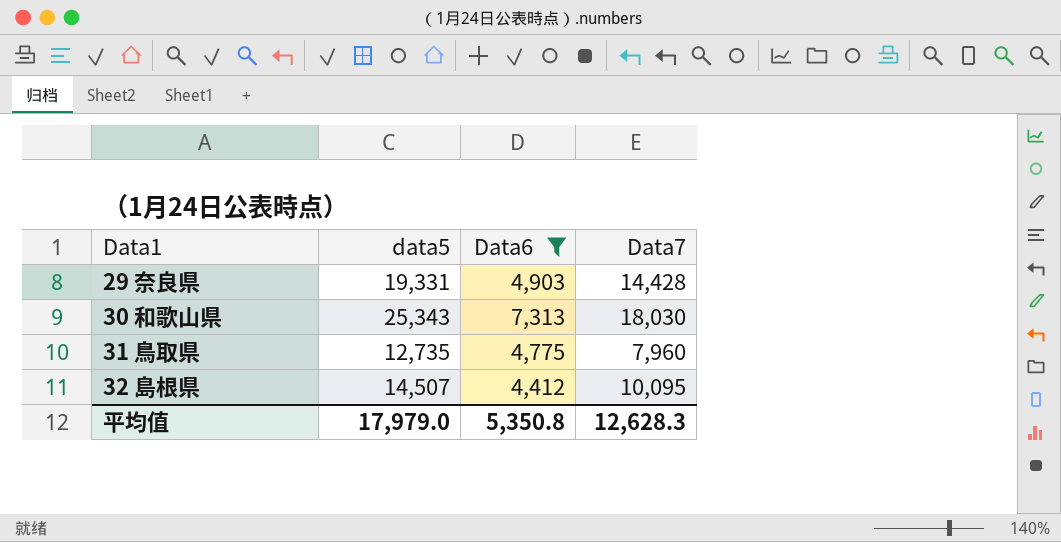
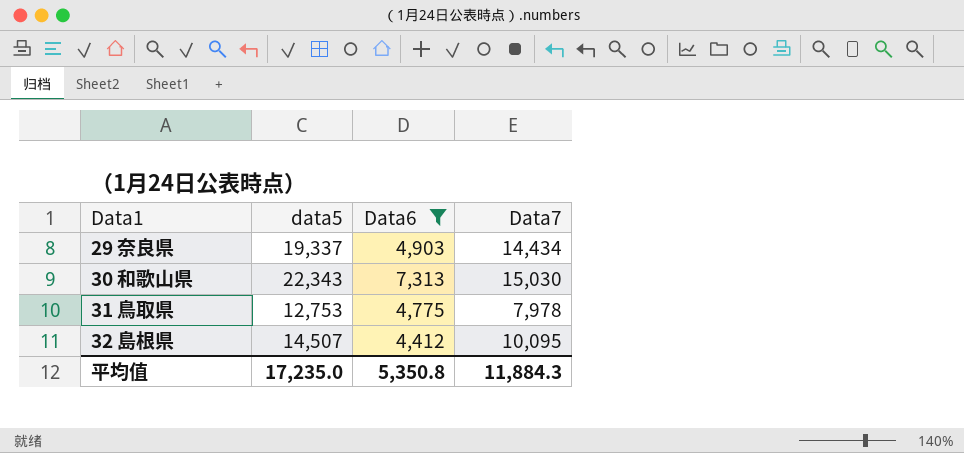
29 奈良県 | data5: 19,331 -> 19,337
29 奈良県 | Data7: 14,428 -> 14,434
30 和歌山県 | data5: 25,343 -> 22,343
30 和歌山県 | Data7: 18,030 -> 15,030
31 鳥取県 | data5: 12,735 -> 12,753
31 鳥取県 | Data7: 7,960 -> 7,978
平均值 | data5: 17,979.0 -> 17,235.0
平均值 | Data7: 12,628.3 -> 11,884.3

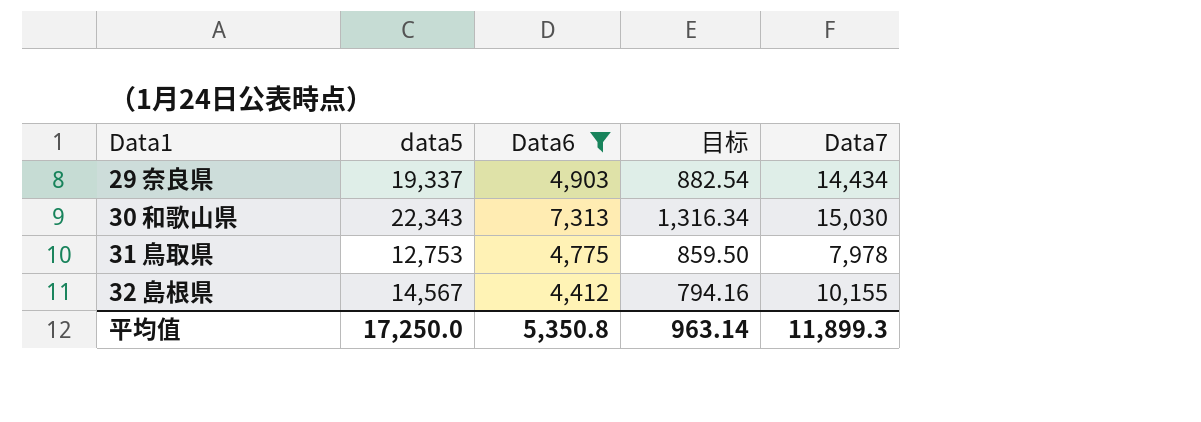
column 目标 | formula: none -> [Data6] * 0.18
32 島根県 | data5: 14,507 -> 14,567
32 島根県 | Data7: 10,095 -> 10,155
平均值 | data5: 17,235.0 -> 17,250.0
平均值 | Data7: 11,884.3 -> 11,899.3

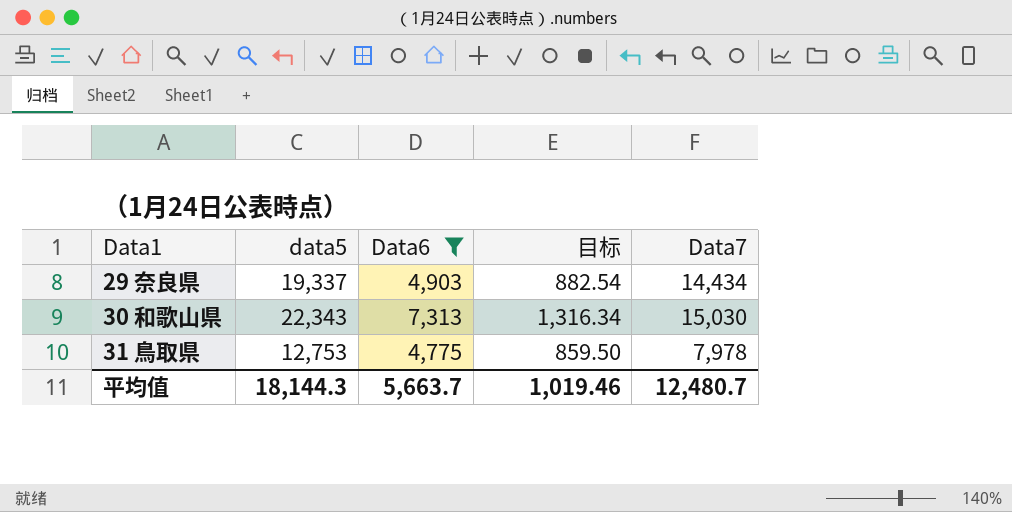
row 32 島根県: 14,567 | 4,412 | 794.16 | 10,155 -> none
平均值 | data5: 17,250.0 -> 18,144.3
平均值 | Data6: 5,350.8 -> 5,663.7
平均值 | 目标: 963.14 -> 1,019.46
平均值 | Data7: 11,899.3 -> 12,480.7

